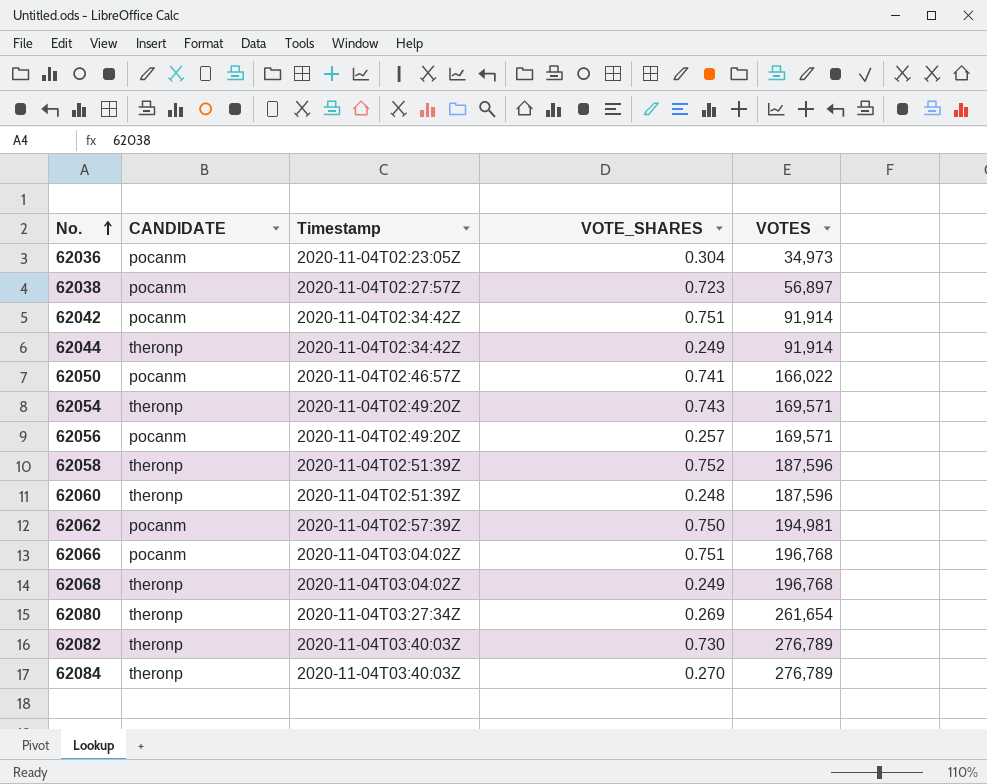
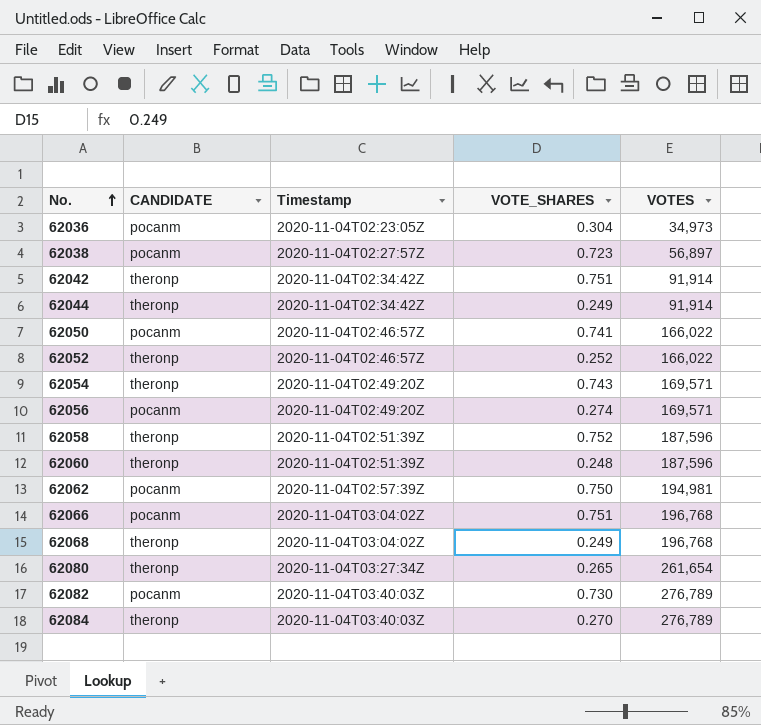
62042 | CANDIDATE: pocanm -> theronp
row 62052: none -> theronp | 2020-11-04T02:46:57Z | 0.252 | 166,022
62056 | VOTE_SHARES: 0.257 -> 0.274
62080 | VOTE_SHARES: 0.269 -> 0.265
62082 | CANDIDATE: theronp -> pocanm

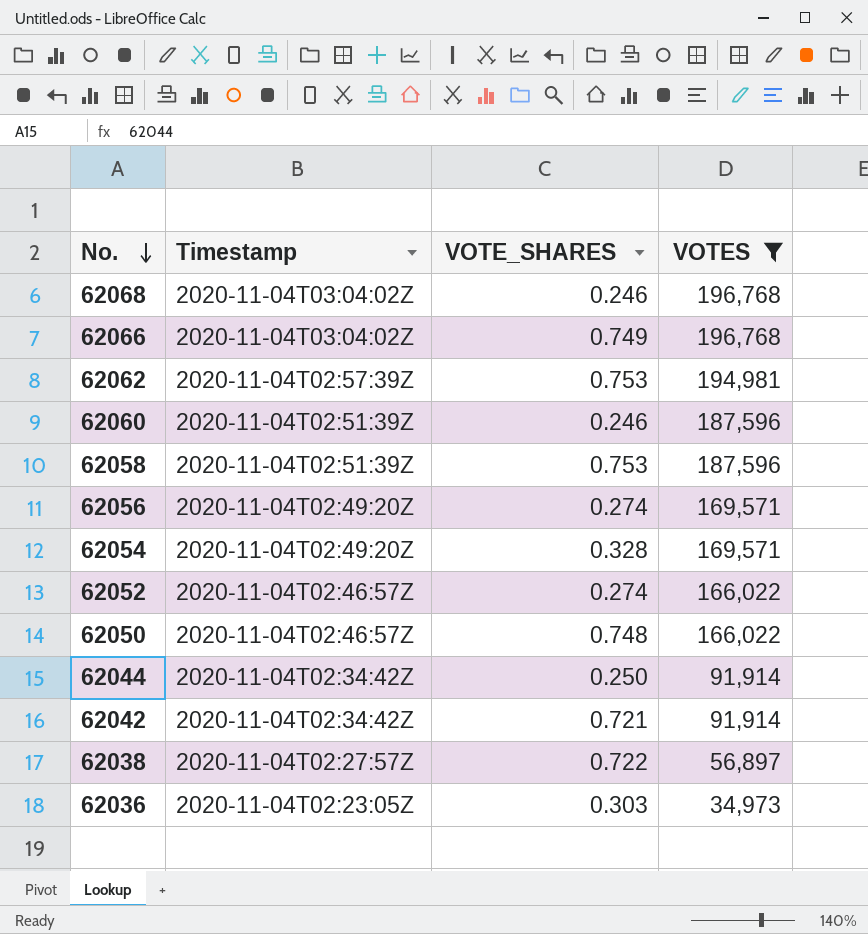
filter: none -> VOTES <= 196,768
row order: No. ascending -> No. descending
column CANDIDATE | position: 2 -> none
62068 | VOTE_SHARES: 0.249 -> 0.246
62066 | VOTE_SHARES: 0.751 -> 0.749
62062 | VOTE_SHARES: 0.750 -> 0.753
62060 | VOTE_SHARES: 0.248 -> 0.246
62058 | VOTE_SHARES: 0.752 -> 0.753
62054 | VOTE_SHARES: 0.743 -> 0.328
62052 | VOTE_SHARES: 0.252 -> 0.274
62050 | VOTE_SHARES: 0.741 -> 0.748
62044 | VOTE_SHARES: 0.249 -> 0.250
62042 | VOTE_SHARES: 0.751 -> 0.721
62038 | VOTE_SHARES: 0.723 -> 0.722
62036 | VOTE_SHARES: 0.304 -> 0.303

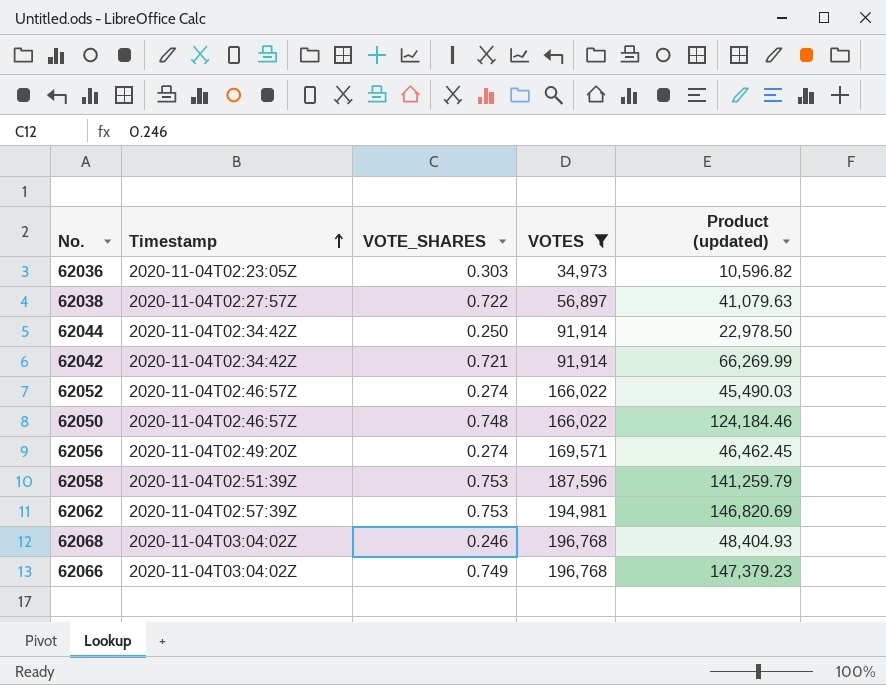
row order: No. descending -> Timestamp ascending
column Product (updated) | formula: none -> [VOTE_SHARES] * [VOTES]
row 62060: 2020-11-04T02:51:39Z | 0.246 | 187,596 -> none
row 62054: 2020-11-04T02:49:20Z | 0.328 | 169,571 -> none

